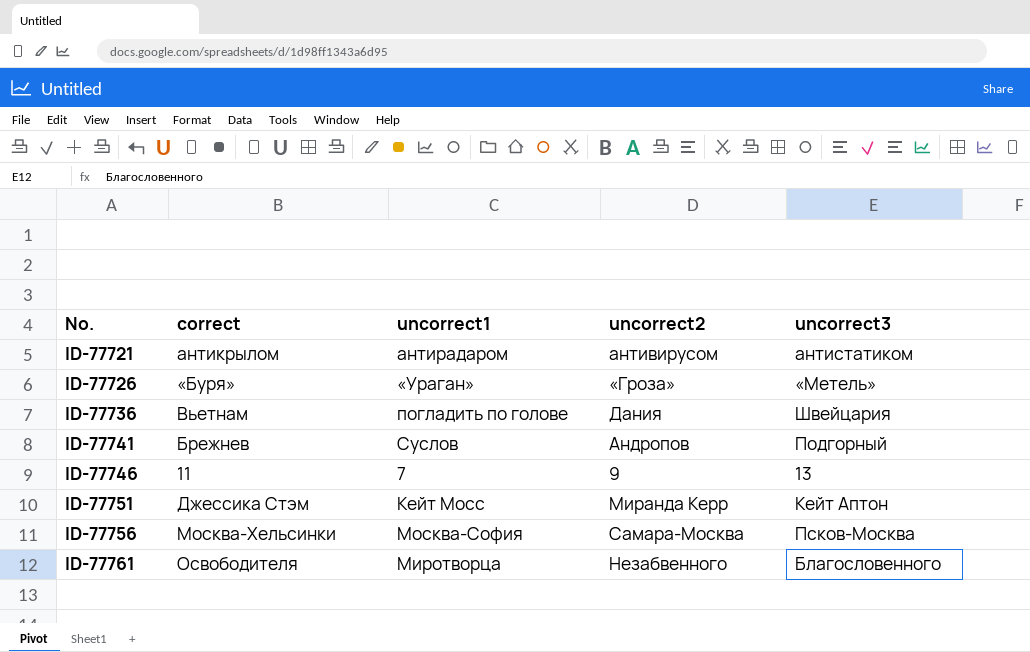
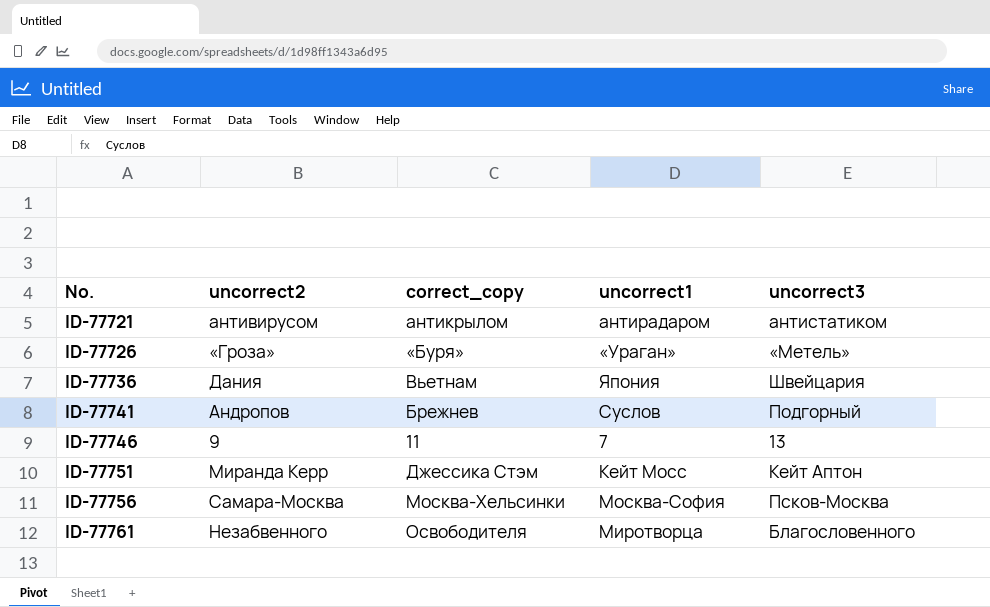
column uncorrect2 | position: 4 -> 2
column name: correct -> correct_copy
ID-77736 | uncorrect1: погладить по голове -> Япония

